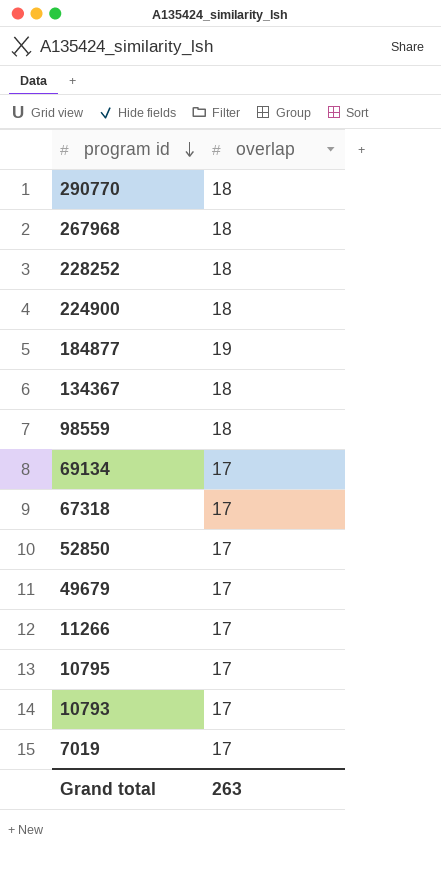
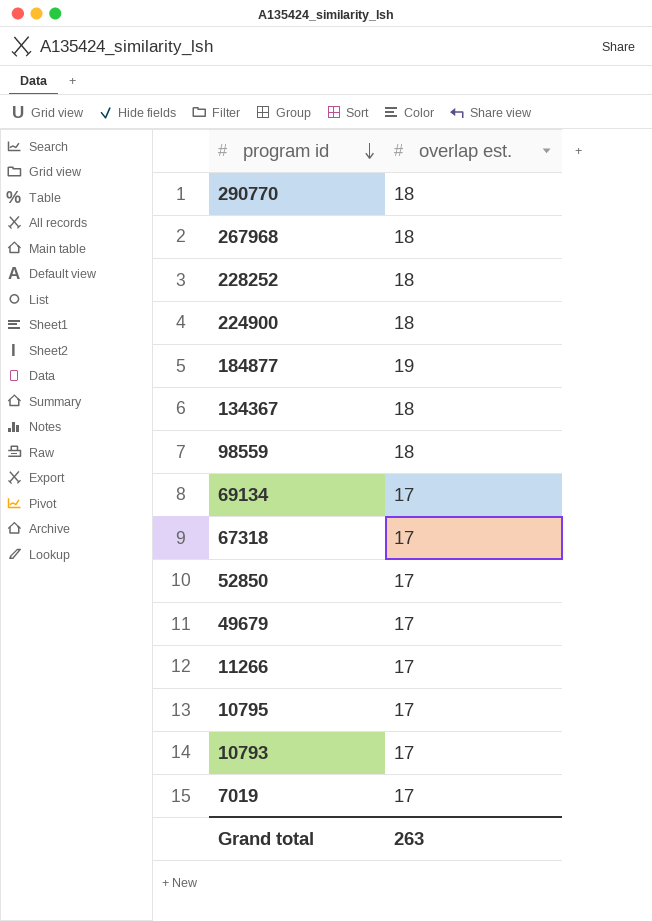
column name: overlap -> overlap est.

